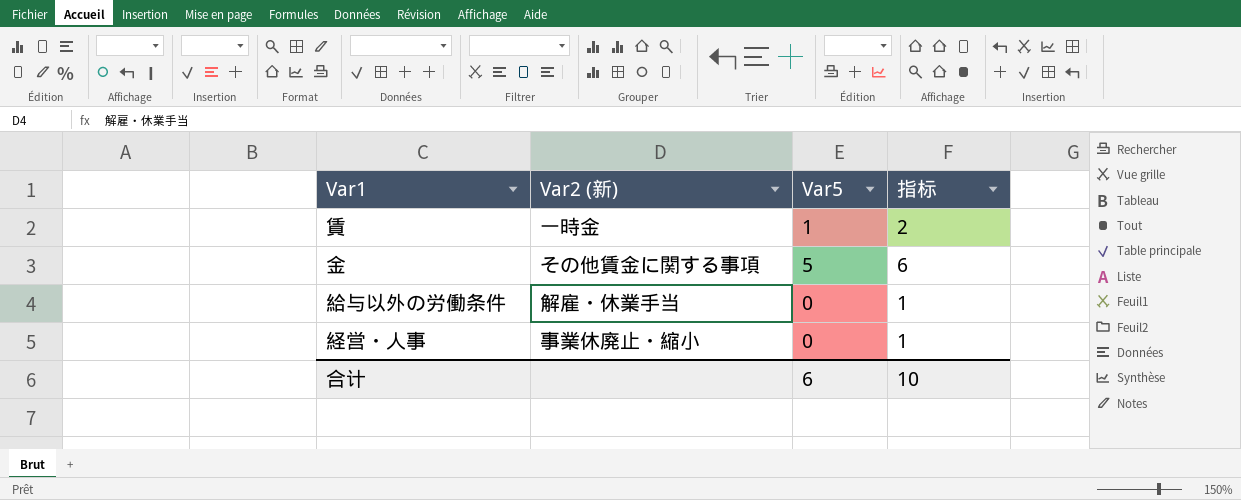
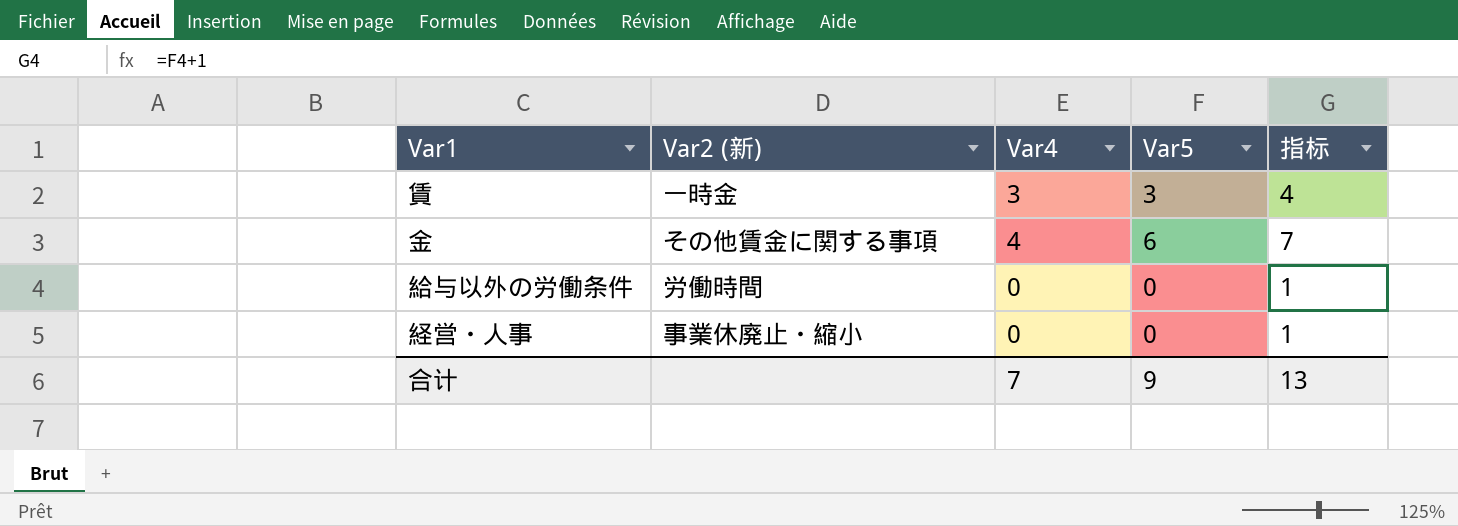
column Var4 | position: none -> 3
賃 | Var5: 1 -> 3
賃 | 指标: 2 -> 4
金 | Var5: 5 -> 6
金 | 指标: 6 -> 7
給与以外の労働条件 | Var2 (新): 解雇・休業手当 -> 労働時間
合计 | Var5: 6 -> 9
合计 | 指标: 10 -> 13

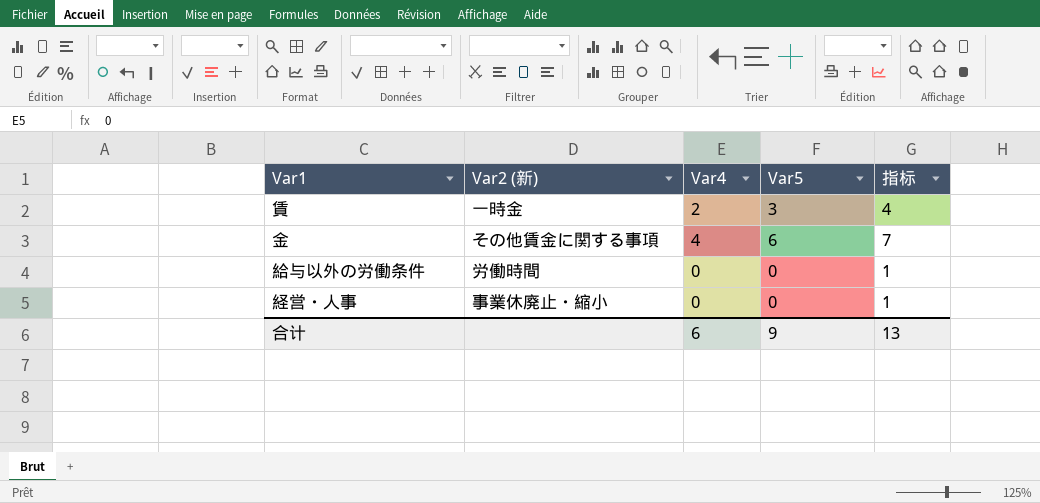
賃 | Var4: 3 -> 2
合计 | Var4: 7 -> 6

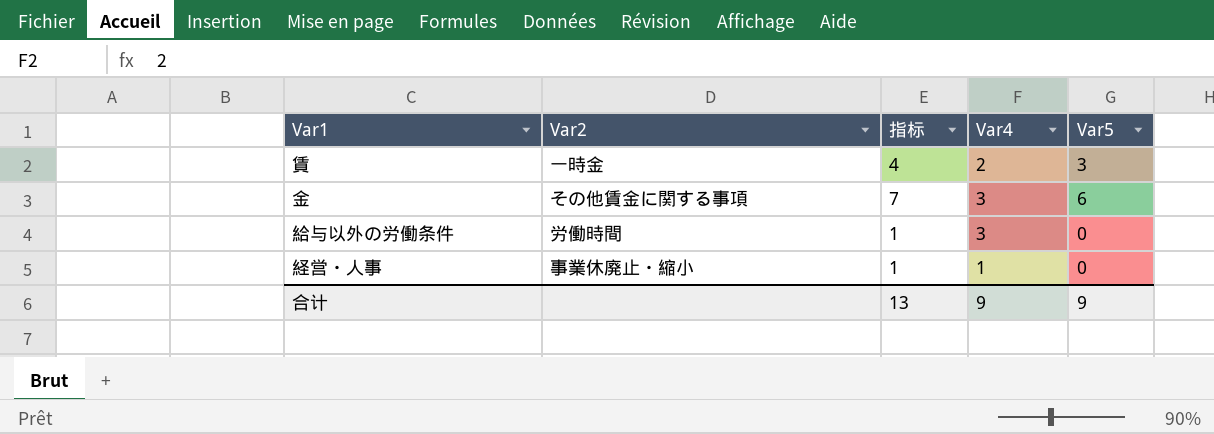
column name: Var2 (新) -> Var2
column 指标 | position: 5 -> 3
金 | Var4: 4 -> 3
給与以外の労働条件 | Var4: 0 -> 3
経営・人事 | Var4: 0 -> 1
合计 | Var4: 6 -> 9

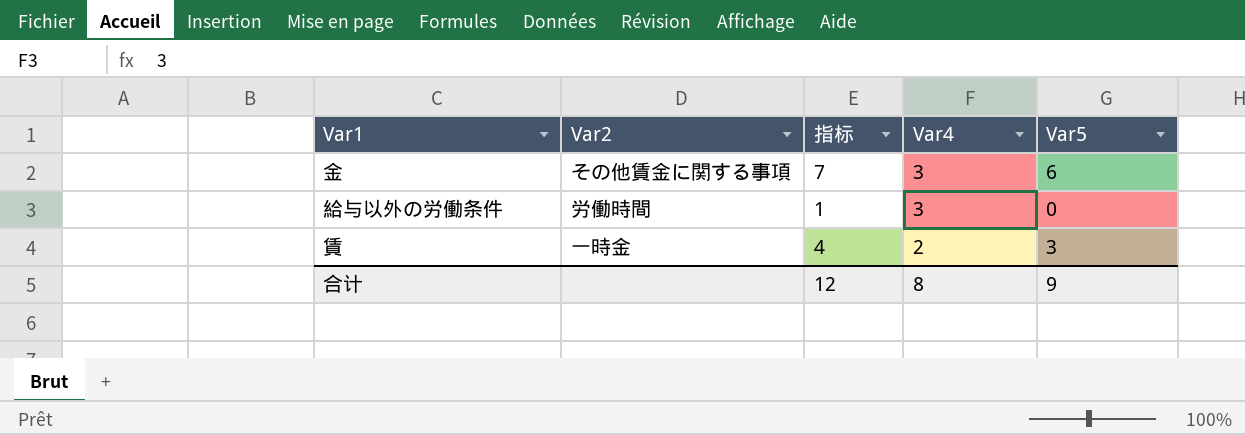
row order: none -> Var4 descending
row 経営・人事: 事業休廃止・縮小 | 1 | 1 | 0 -> none
合计 | 指标: 13 -> 12
合计 | Var4: 9 -> 8

